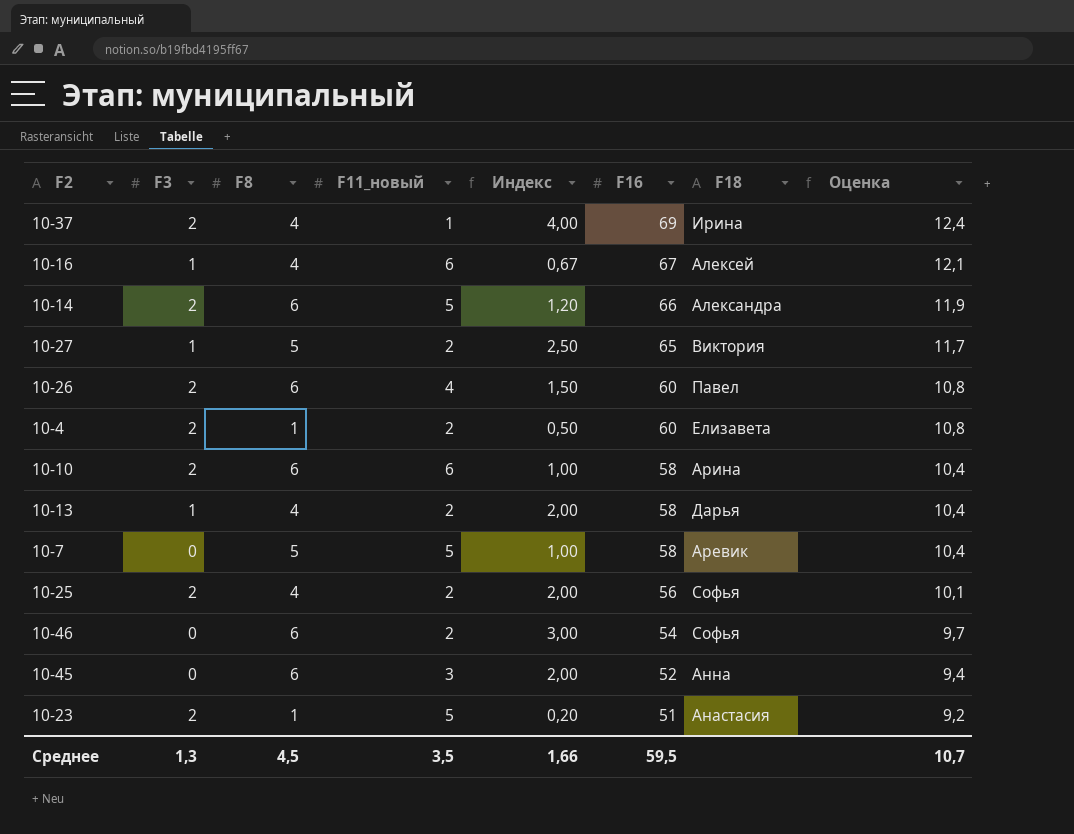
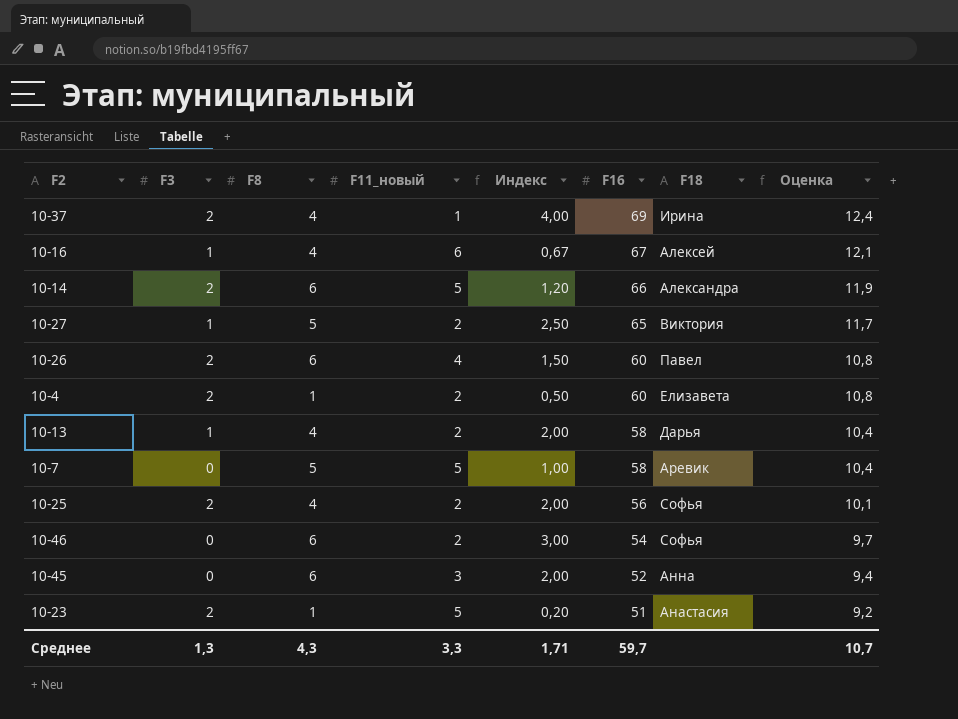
row 10-10: 2 | 6 | 6 | 1,00 | 58 | Арина | 10,4 -> none
Среднее | F8: 4,5 -> 4,3
Среднее | F11_новый: 3,5 -> 3,3
Среднее | Индекс: 1,66 -> 1,71
Среднее | F16: 59,5 -> 59,7

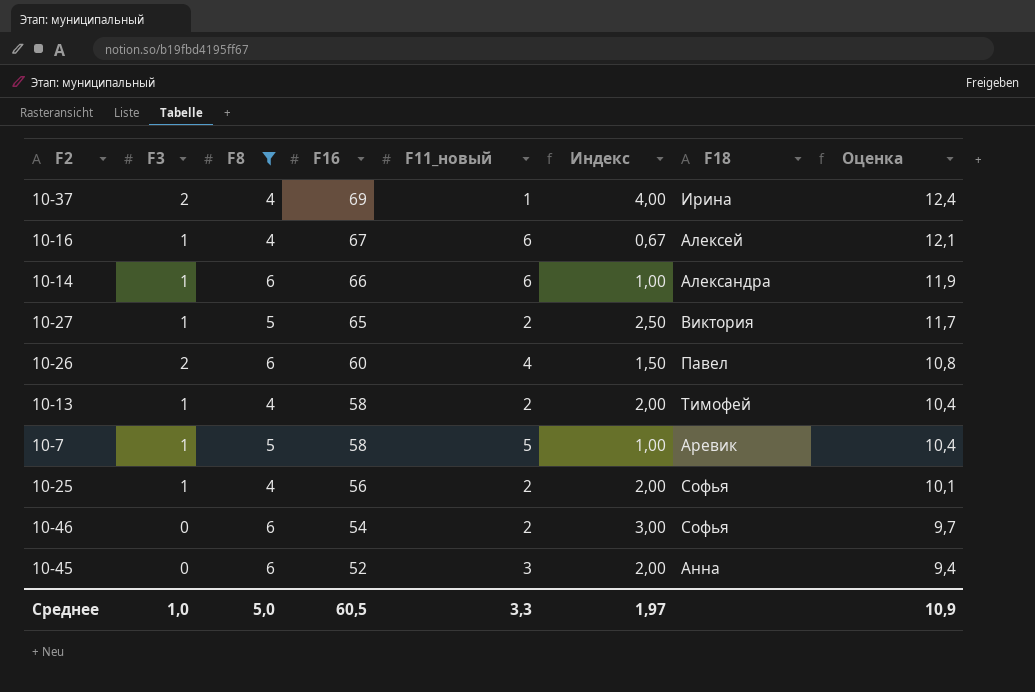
filter: none -> F8 != 1
column F16 | position: 6 -> 4
10-14 | F3: 2 -> 1
10-14 | F11_новый: 5 -> 6
10-14 | Индекс: 1,20 -> 1,00
10-13 | F18: Дарья -> Тимофей
10-7 | F3: 0 -> 1
10-25 | F3: 2 -> 1
Среднее | F3: 1,3 -> 1,0
Среднее | F8: 4,3 -> 5,0
Среднее | F16: 59,7 -> 60,5
Среднее | Индекс: 1,71 -> 1,97
Среднее | Оценка: 10,7 -> 10,9

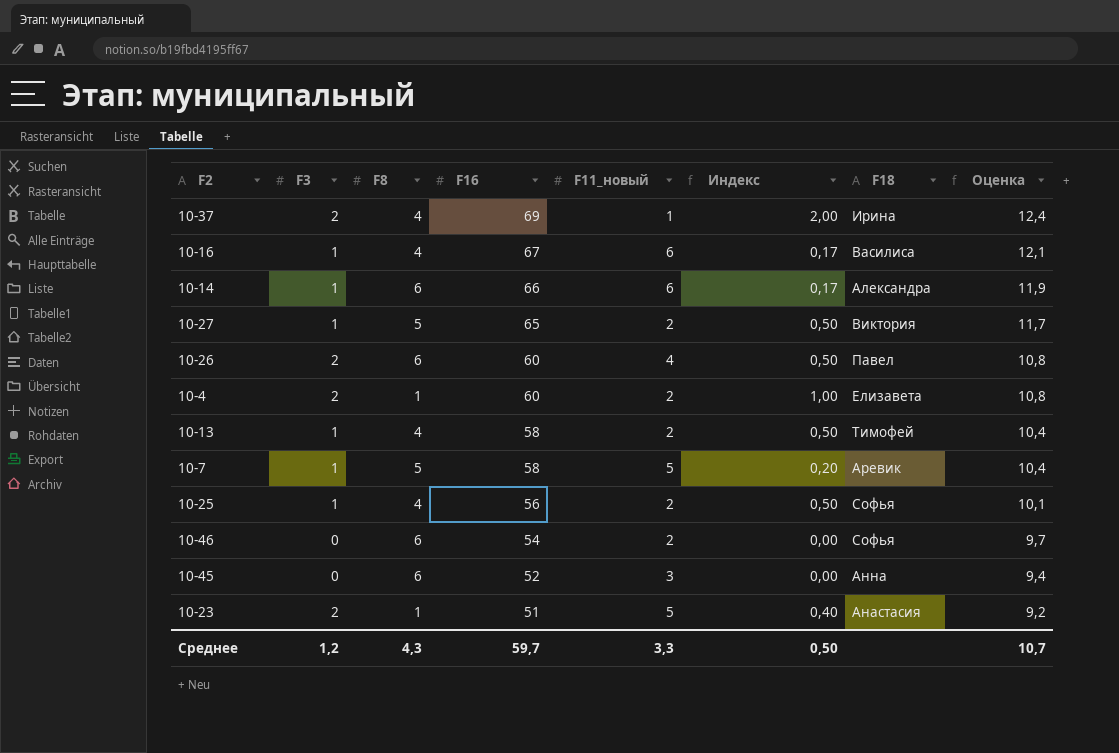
filter: F8 != 1 -> none
column Индекс | formula: [F8] / [F11_новый] -> [F3] / [F11_новый]
10-16 | F18: Алексей -> Василиса
Среднее | F3: 1,0 -> 1,2
Среднее | F8: 5,0 -> 4,3
Среднее | F16: 60,5 -> 59,7
Среднее | Индекс: 1,97 -> 0,50
Среднее | Оценка: 10,9 -> 10,7

